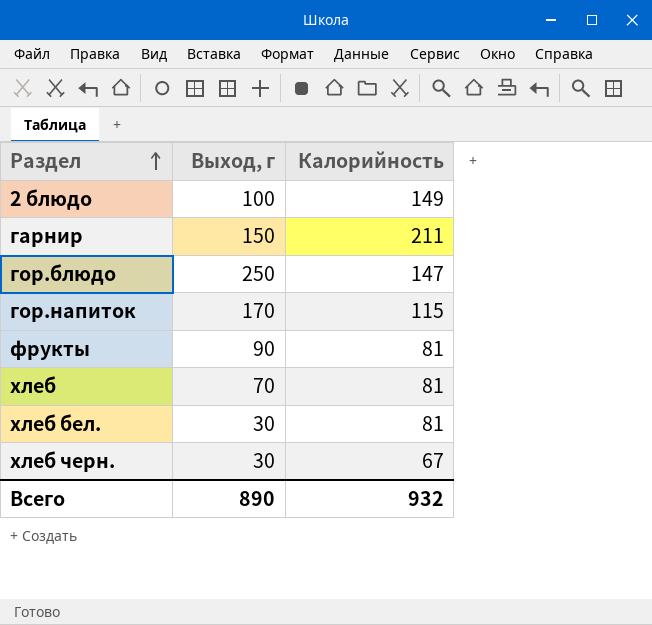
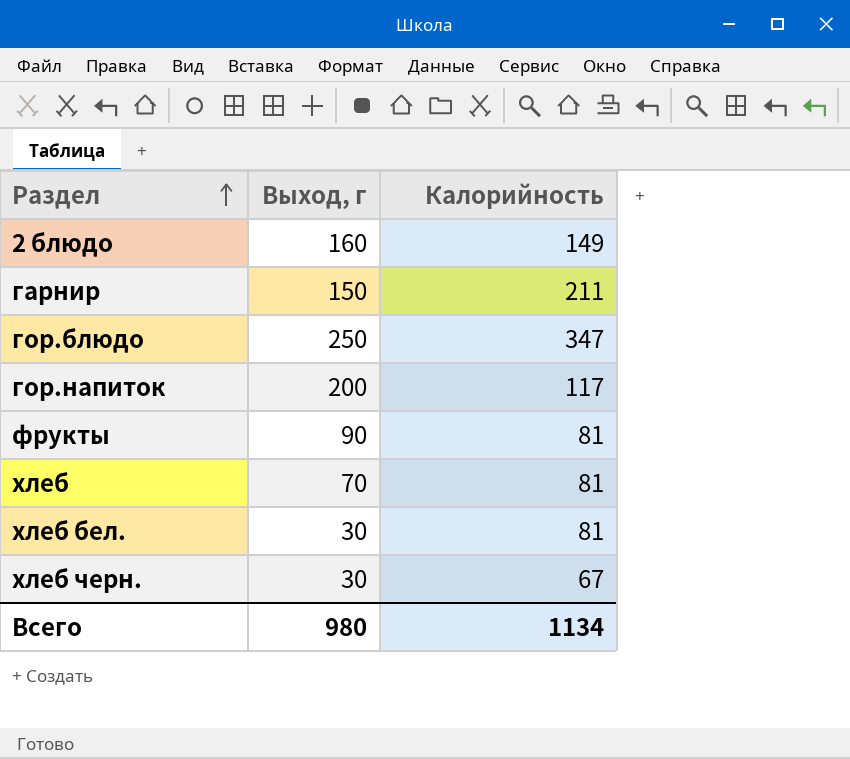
2 блюдо | Выход, г: 100 -> 160
гор.блюдо | Калорийность: 147 -> 347
гор.напиток | Выход, г: 170 -> 200
гор.напиток | Калорийность: 115 -> 117
Всего | Выход, г: 890 -> 980
Всего | Калорийность: 932 -> 1134

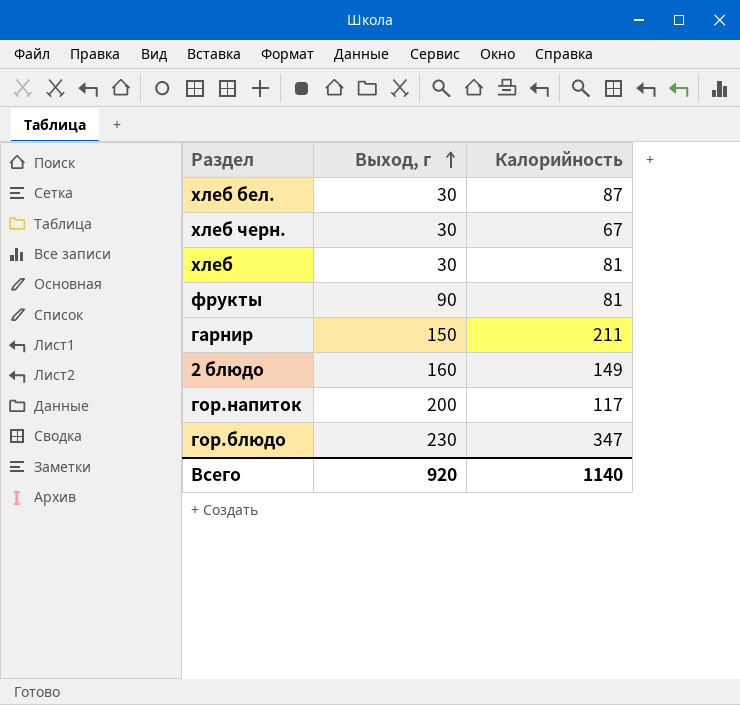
row order: Раздел ascending -> Выход, г ascending
хлеб бел. | Калорийность: 81 -> 87
хлеб | Выход, г: 70 -> 30
гор.блюдо | Выход, г: 250 -> 230
Всего | Выход, г: 980 -> 920
Всего | Калорийность: 1134 -> 1140

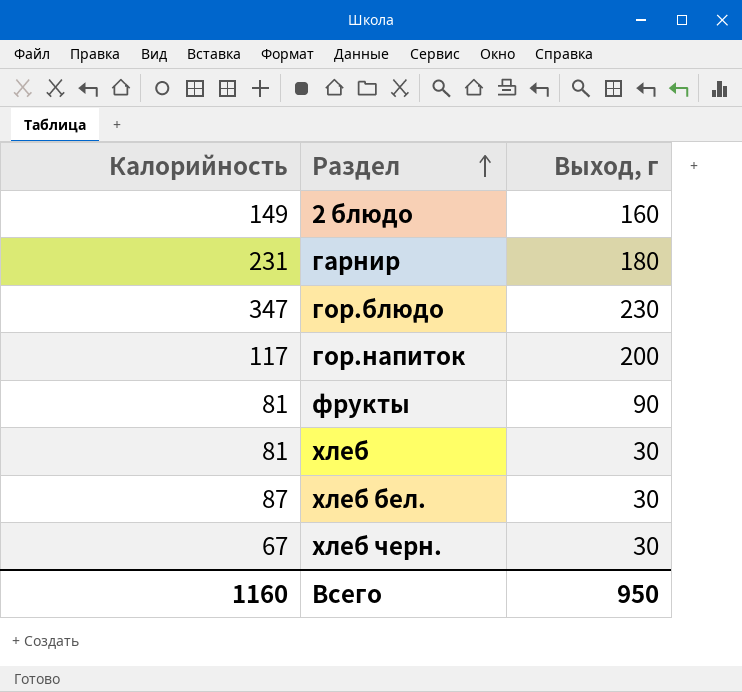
row order: Выход, г ascending -> Раздел ascending
column Калорийность | position: 3 -> 1
гарнир | Калорийность: 211 -> 231
гарнир | Выход, г: 150 -> 180
Всего | Калорийность: 1140 -> 1160
Всего | Выход, г: 920 -> 950

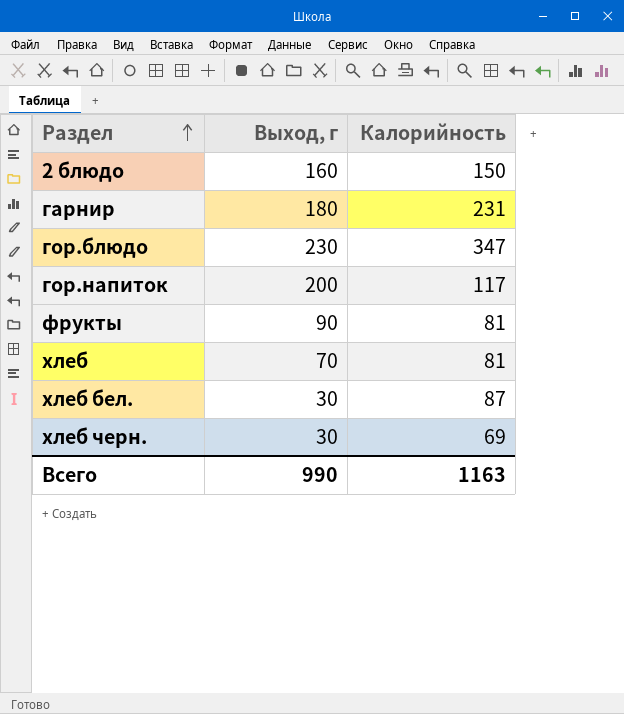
column Калорийность | position: 1 -> 3
2 блюдо | Калорийность: 149 -> 150
хлеб | Выход, г: 30 -> 70
хлеб черн. | Калорийность: 67 -> 69
Всего | Выход, г: 950 -> 990
Всего | Калорийность: 1160 -> 1163

